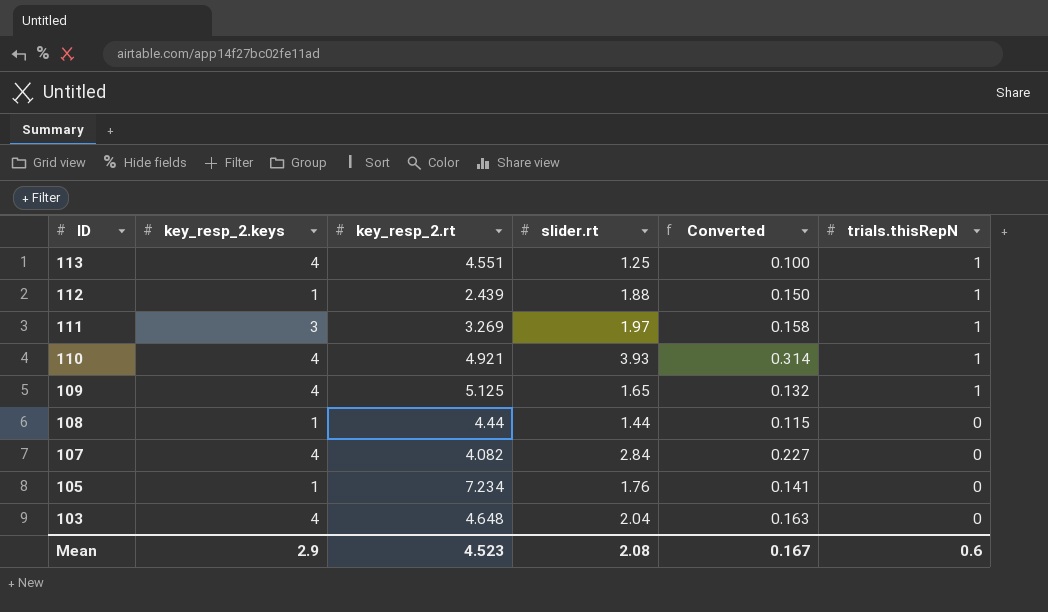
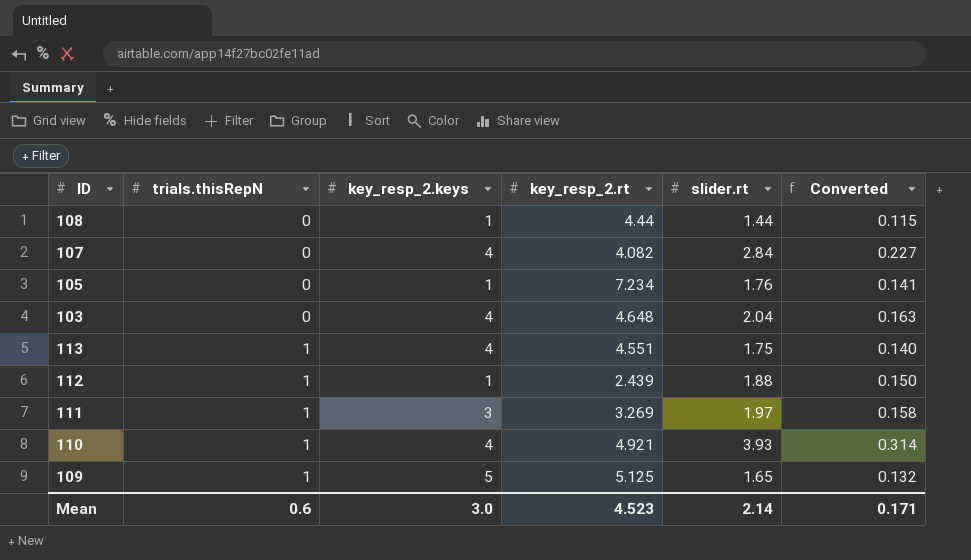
row order: ID descending -> trials.thisRepN ascending
column trials.thisRepN | position: 6 -> 2
113 | slider.rt: 1.25 -> 1.75
113 | Converted: 0.100 -> 0.140
109 | key_resp_2.keys: 4 -> 5
Mean | key_resp_2.keys: 2.9 -> 3.0
Mean | slider.rt: 2.08 -> 2.14
Mean | Converted: 0.167 -> 0.171

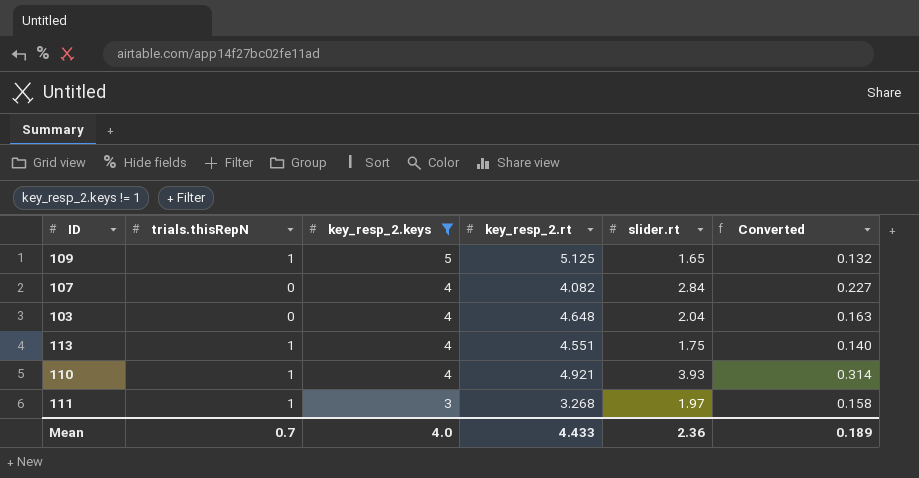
filter: none -> key_resp_2.keys != 1
row order: trials.thisRepN ascending -> key_resp_2.keys descending
111 | key_resp_2.rt: 3.269 -> 3.268
Mean | trials.thisRepN: 0.6 -> 0.7
Mean | key_resp_2.keys: 3.0 -> 4.0
Mean | key_resp_2.rt: 4.523 -> 4.433
Mean | slider.rt: 2.14 -> 2.36
Mean | Converted: 0.171 -> 0.189

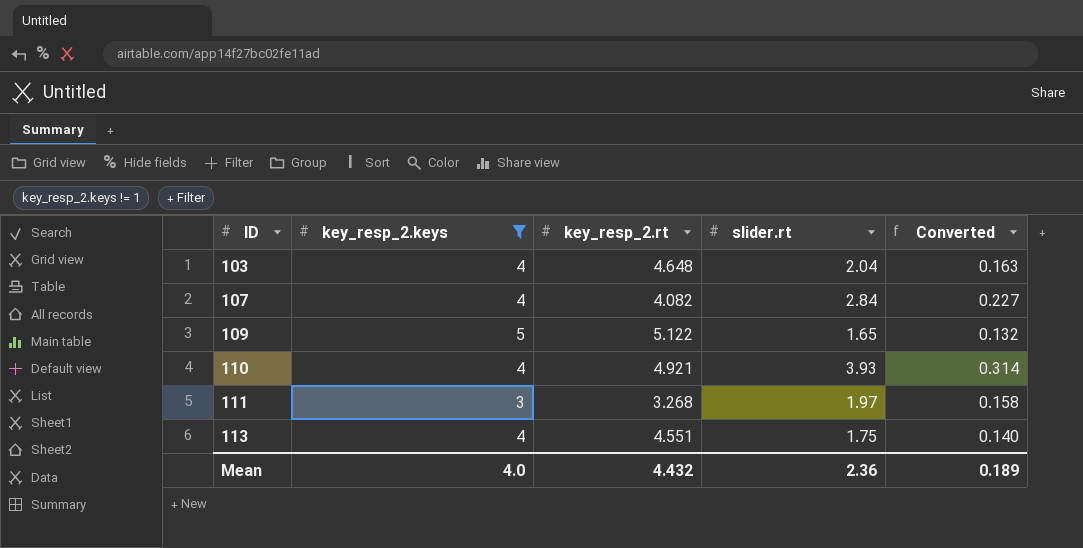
row order: key_resp_2.keys descending -> ID ascending
column trials.thisRepN | position: 2 -> none
109 | key_resp_2.rt: 5.125 -> 5.122
Mean | key_resp_2.rt: 4.433 -> 4.432

